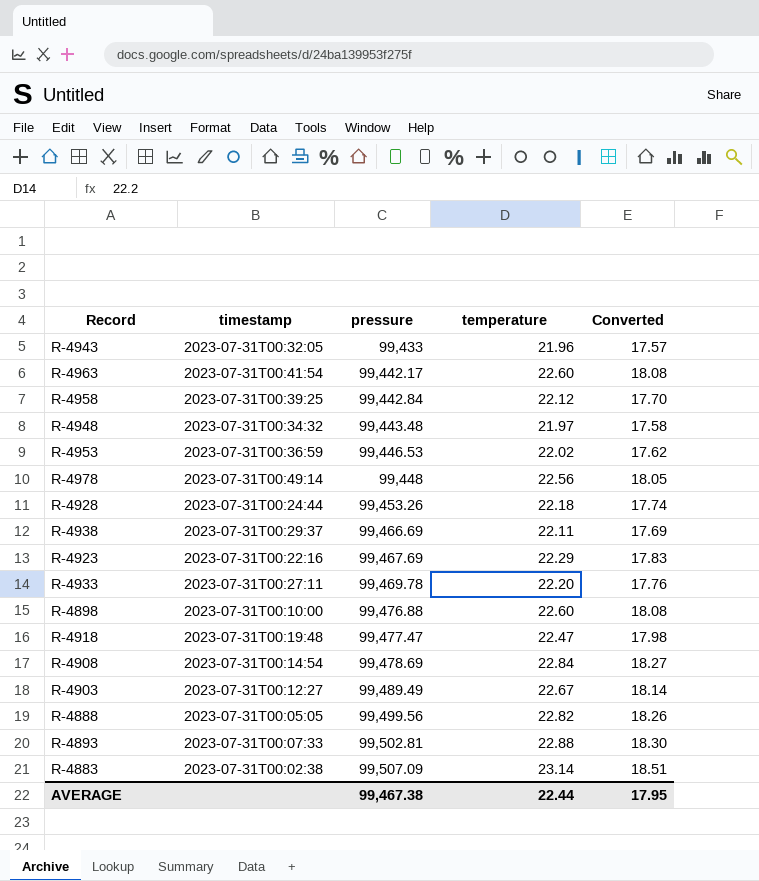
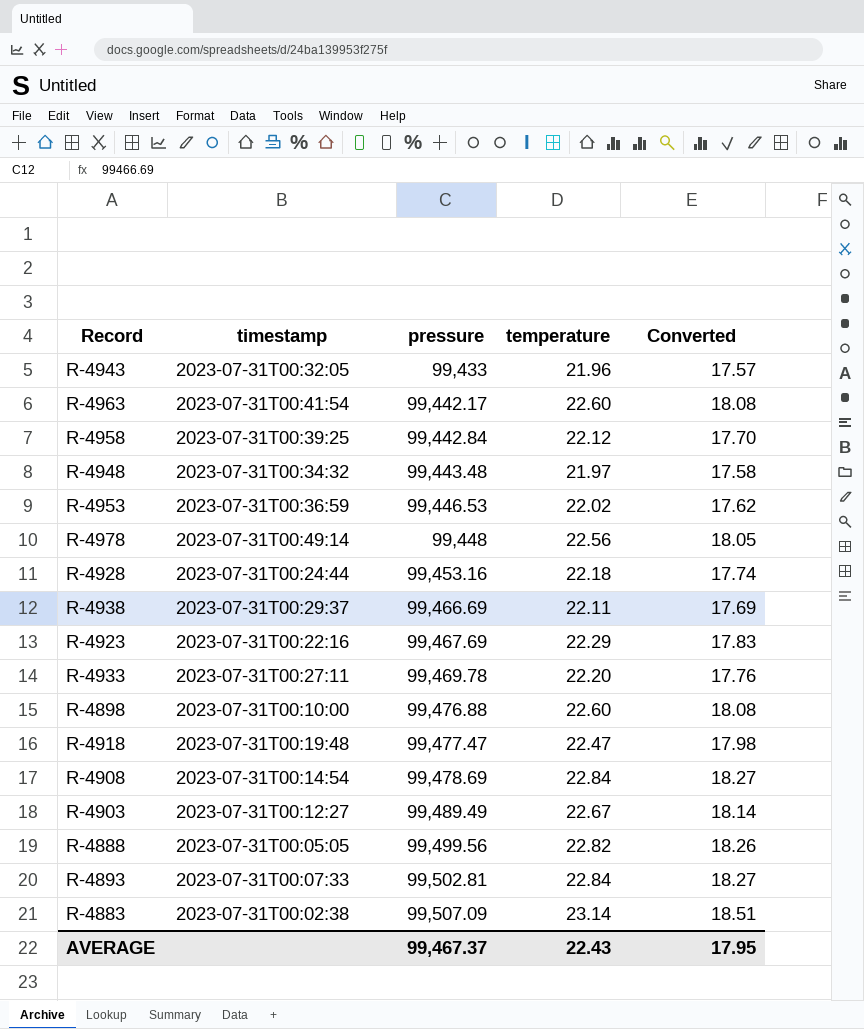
R-4928 | pressure: 99,453.26 -> 99,453.16
R-4893 | temperature: 22.88 -> 22.84
R-4893 | Converted: 18.30 -> 18.27
AVERAGE | pressure: 99,467.38 -> 99,467.37
AVERAGE | temperature: 22.44 -> 22.43

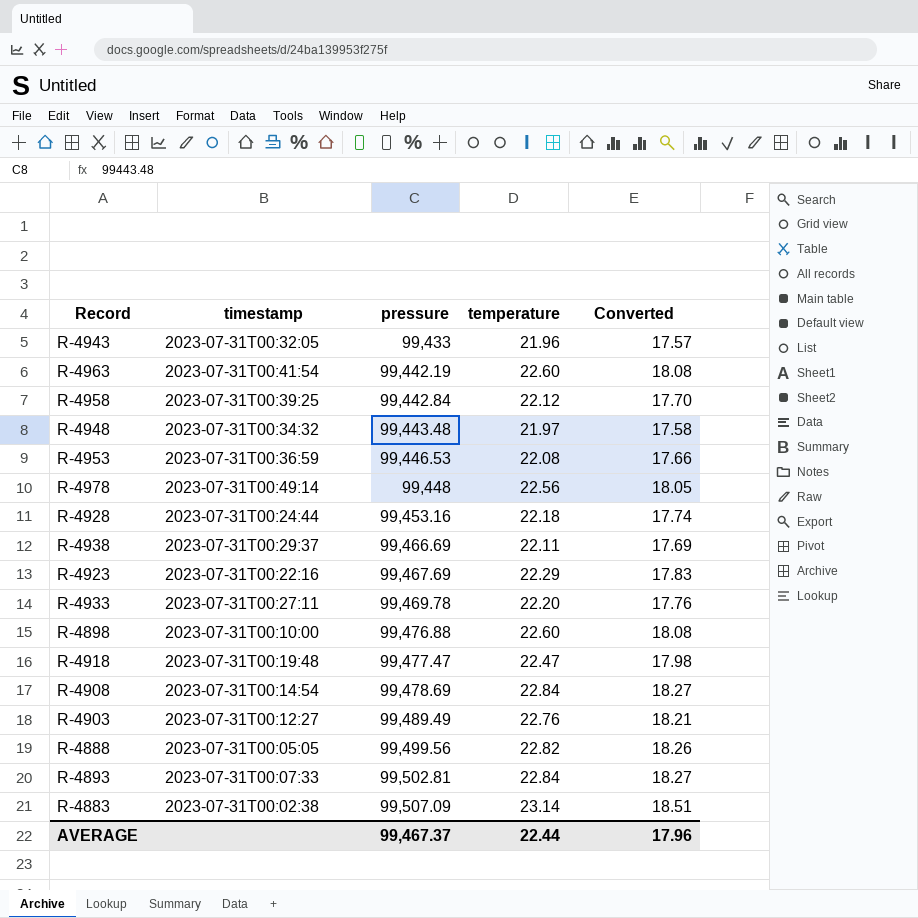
R-4963 | pressure: 99,442.17 -> 99,442.19
R-4953 | temperature: 22.02 -> 22.08
R-4953 | Converted: 17.62 -> 17.66
R-4903 | temperature: 22.67 -> 22.76
R-4903 | Converted: 18.14 -> 18.21
AVERAGE | temperature: 22.43 -> 22.44
AVERAGE | Converted: 17.95 -> 17.96

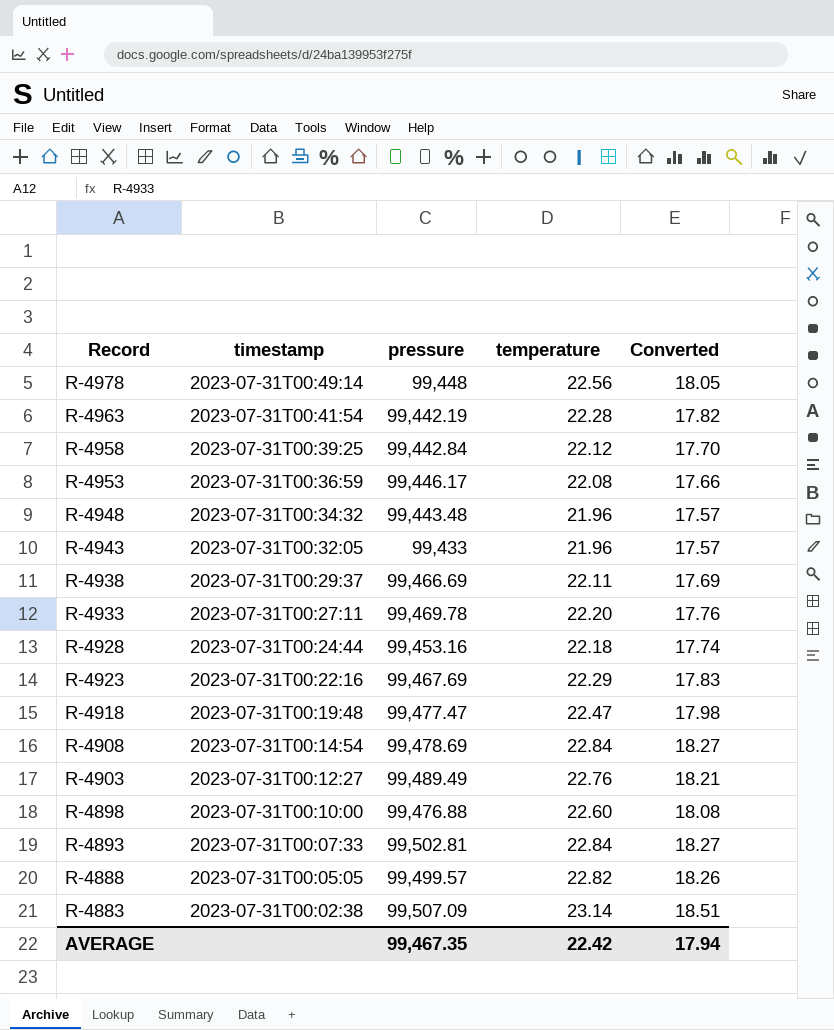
row order: pressure ascending -> Record descending
R-4963 | temperature: 22.60 -> 22.28
R-4963 | Converted: 18.08 -> 17.82
R-4953 | pressure: 99,446.53 -> 99,446.17
R-4948 | temperature: 21.97 -> 21.96
R-4948 | Converted: 17.58 -> 17.57
R-4888 | pressure: 99,499.56 -> 99,499.57
AVERAGE | pressure: 99,467.37 -> 99,467.35
AVERAGE | temperature: 22.44 -> 22.42
AVERAGE | Converted: 17.96 -> 17.94

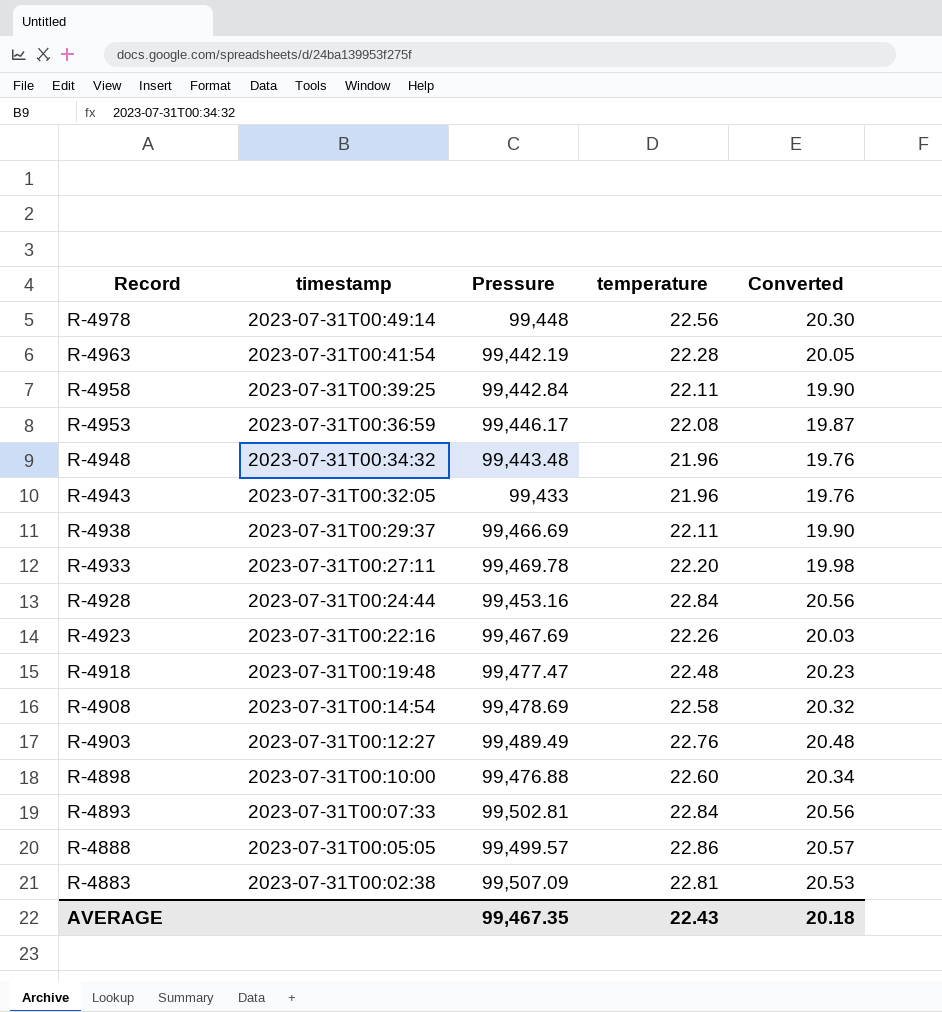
column name: pressure -> Pressure
column Converted | formula: [temperature] * 0.8 -> [temperature] * 0.9
R-4958 | temperature: 22.12 -> 22.11
R-4928 | temperature: 22.18 -> 22.84
R-4923 | temperature: 22.29 -> 22.26
R-4918 | temperature: 22.47 -> 22.48
R-4908 | temperature: 22.84 -> 22.58
R-4888 | temperature: 22.82 -> 22.86
R-4883 | temperature: 23.14 -> 22.81
AVERAGE | temperature: 22.42 -> 22.43
AVERAGE | Converted: 17.94 -> 20.18

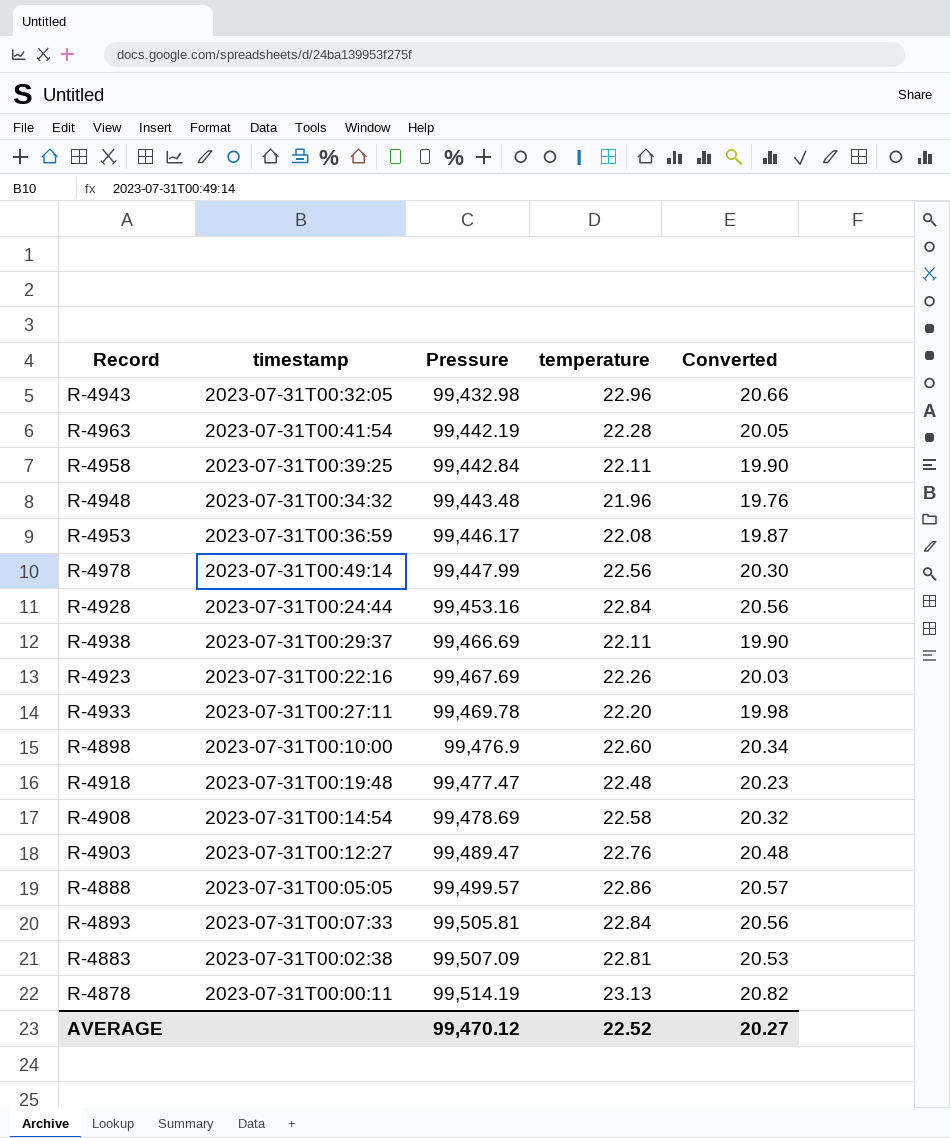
row order: Record descending -> Pressure ascending
R-4943 | Pressure: 99,433 -> 99,432.98
R-4943 | temperature: 21.96 -> 22.96
R-4943 | Converted: 19.76 -> 20.66
R-4978 | Pressure: 99,448 -> 99,447.99
R-4898 | Pressure: 99,476.88 -> 99,476.9
R-4903 | Pressure: 99,489.49 -> 99,489.47
R-4893 | Pressure: 99,502.81 -> 99,505.81
row R-4878: none -> 2023-07-31T00:00:11 | 99,514.19 | 23.13 | 20.82
AVERAGE | Pressure: 99,467.35 -> 99,470.12
AVERAGE | temperature: 22.43 -> 22.52
AVERAGE | Converted: 20.18 -> 20.27

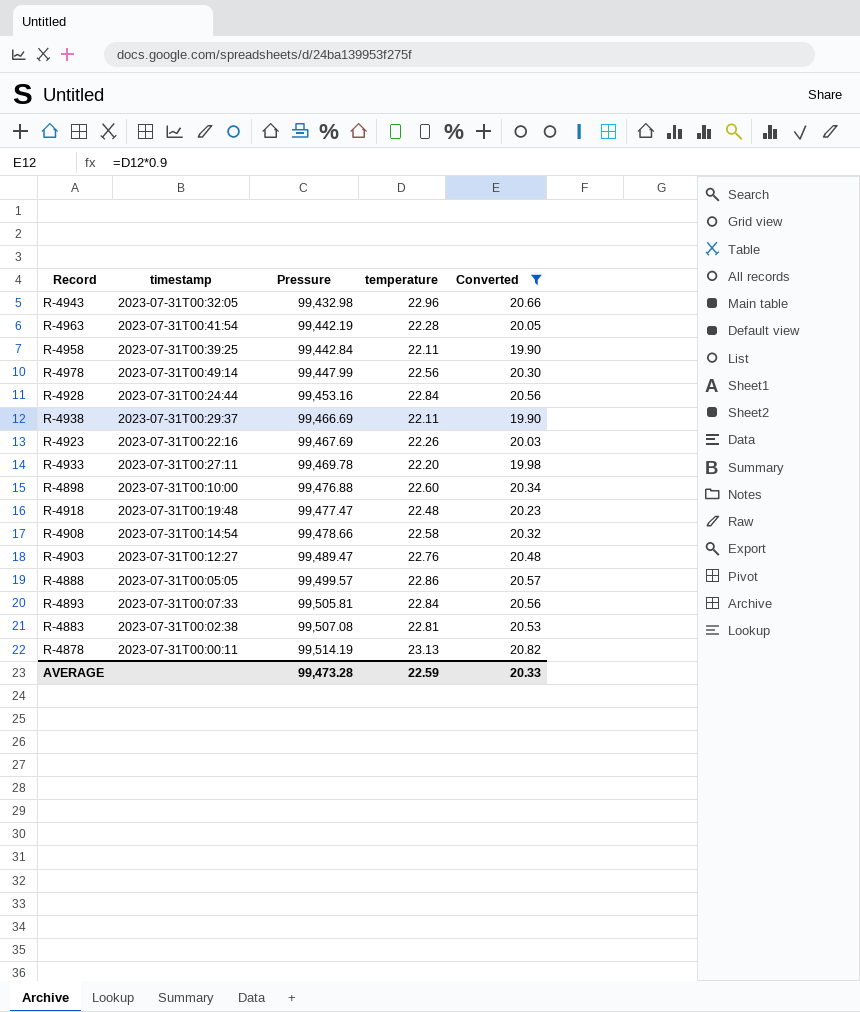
filter: none -> Converted >= 19.90
R-4898 | Pressure: 99,476.9 -> 99,476.88
R-4908 | Pressure: 99,478.69 -> 99,478.66
R-4883 | Pressure: 99,507.09 -> 99,507.08
AVERAGE | Pressure: 99,470.12 -> 99,473.28
AVERAGE | temperature: 22.52 -> 22.59
AVERAGE | Converted: 20.27 -> 20.33

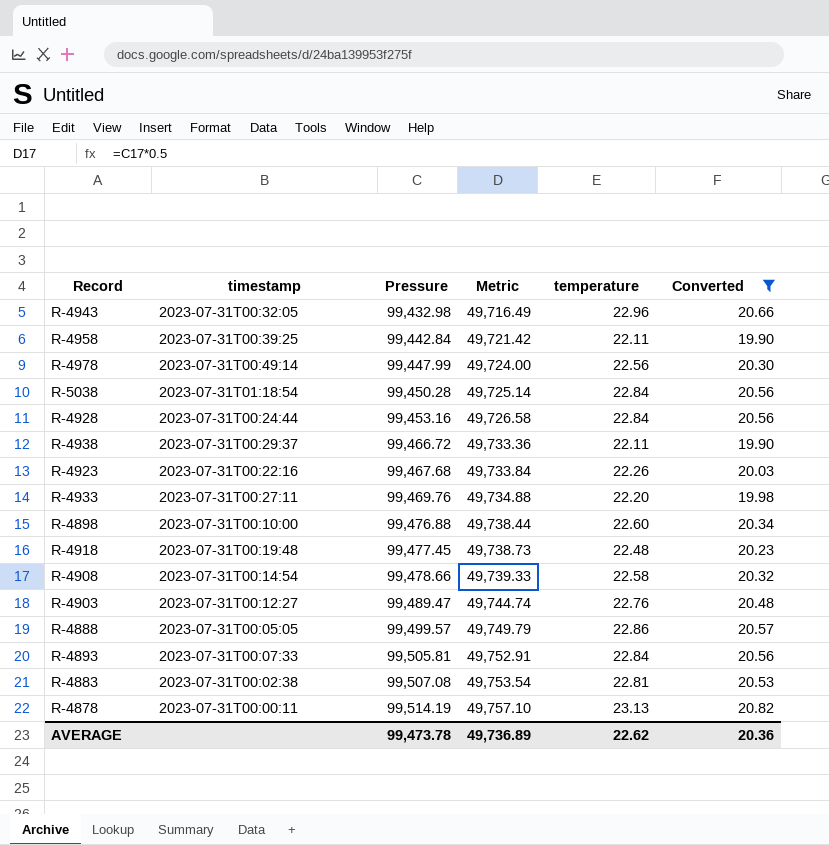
column Metric | formula: none -> [Pressure] * 0.5
row R-4963: 2023-07-31T00:41:54 | 99,442.19 | 22.28 | 20.05 -> none
row R-5038: none -> 2023-07-31T01:18:54 | 99,450.28 | 49,725.14 | 22.84 | 20.56
R-4938 | Pressure: 99,466.69 -> 99,466.72
R-4923 | Pressure: 99,467.69 -> 99,467.68
R-4933 | Pressure: 99,469.78 -> 99,469.76
R-4918 | Pressure: 99,477.47 -> 99,477.45
AVERAGE | Pressure: 99,473.28 -> 99,473.78
AVERAGE | temperature: 22.59 -> 22.62
AVERAGE | Converted: 20.33 -> 20.36

